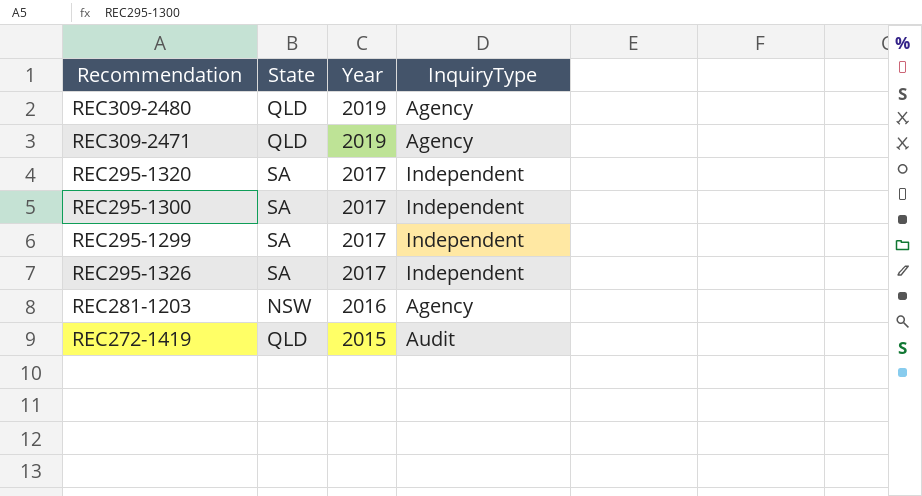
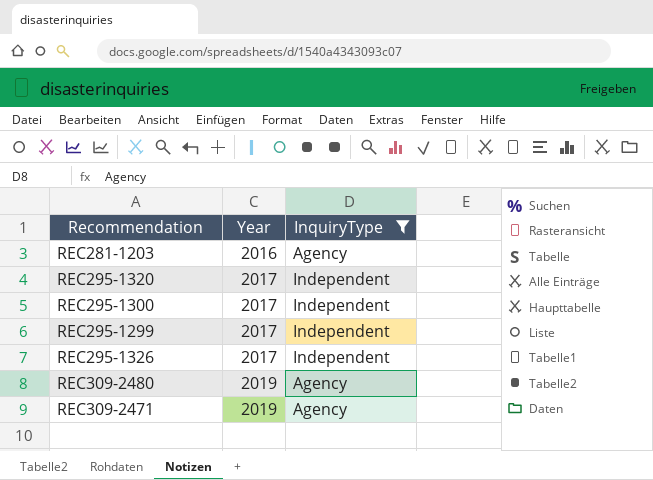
filter: none -> InquiryType != Audit
row order: Year descending -> Year ascending
column State | position: 2 -> none

